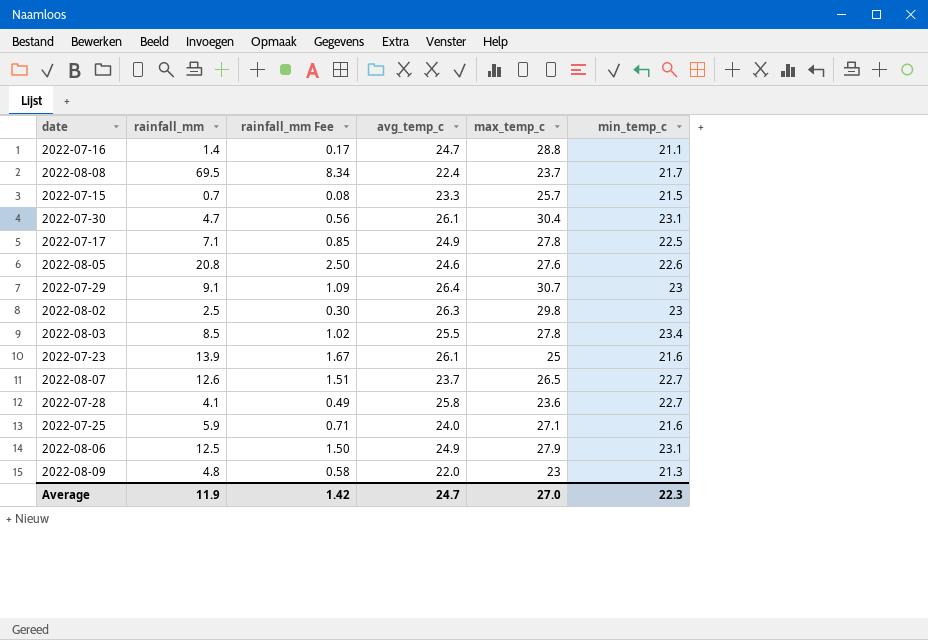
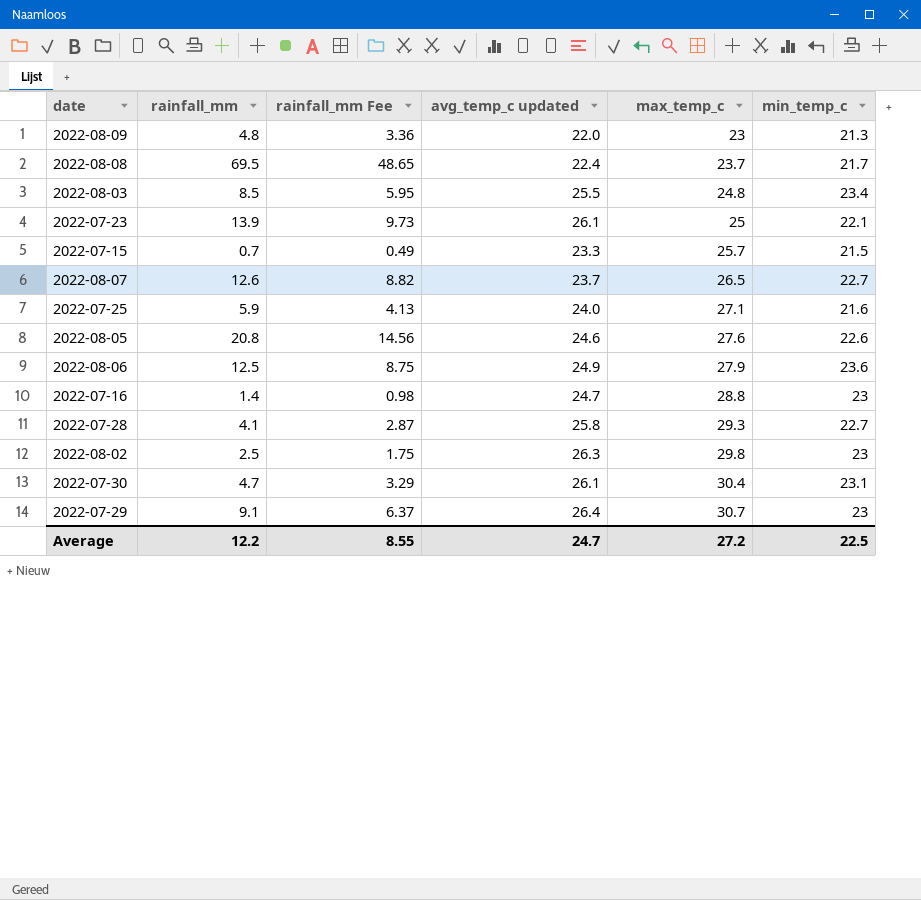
row order: none -> max_temp_c ascending
column rainfall_mm Fee | formula: [rainfall_mm] * 0.12 -> [rainfall_mm] * 0.7
column name: avg_temp_c -> avg_temp_c updated
row 2022-07-17: 7.1 | 0.85 | 24.9 | 27.8 | 22.5 -> none
2022-08-03 | max_temp_c: 27.8 -> 24.8
2022-07-23 | min_temp_c: 21.6 -> 22.1
2022-08-06 | min_temp_c: 23.1 -> 23.6
2022-07-16 | min_temp_c: 21.1 -> 23
2022-07-28 | max_temp_c: 23.6 -> 29.3
Average | rainfall_mm: 11.9 -> 12.2
Average | rainfall_mm Fee: 1.42 -> 8.55
Average | max_temp_c: 27.0 -> 27.2
Average | min_temp_c: 22.3 -> 22.5

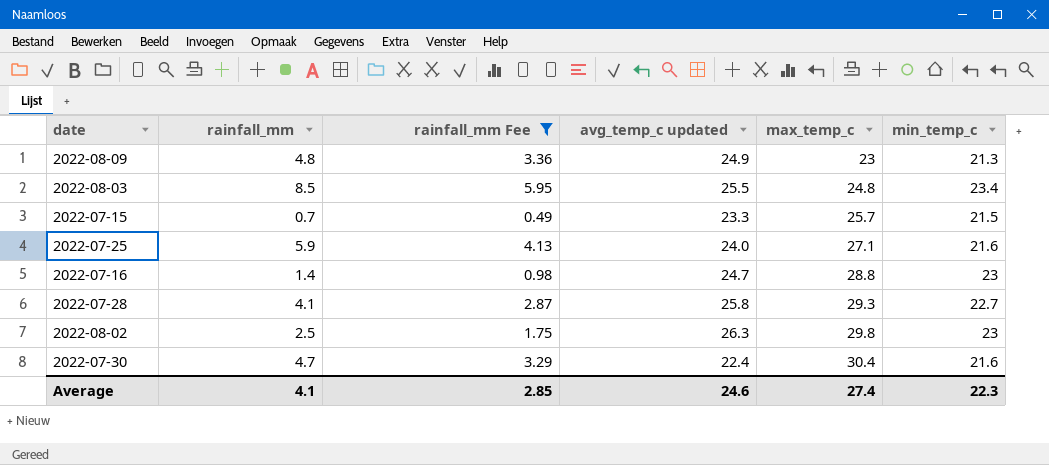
filter: none -> rainfall_mm Fee <= 5.95
2022-08-09 | avg_temp_c updated: 22.0 -> 24.9
2022-07-30 | avg_temp_c updated: 26.1 -> 22.4
2022-07-30 | min_temp_c: 23.1 -> 21.6
Average | rainfall_mm: 12.2 -> 4.1
Average | rainfall_mm Fee: 8.55 -> 2.85
Average | avg_temp_c updated: 24.7 -> 24.6
Average | max_temp_c: 27.2 -> 27.4
Average | min_temp_c: 22.5 -> 22.3

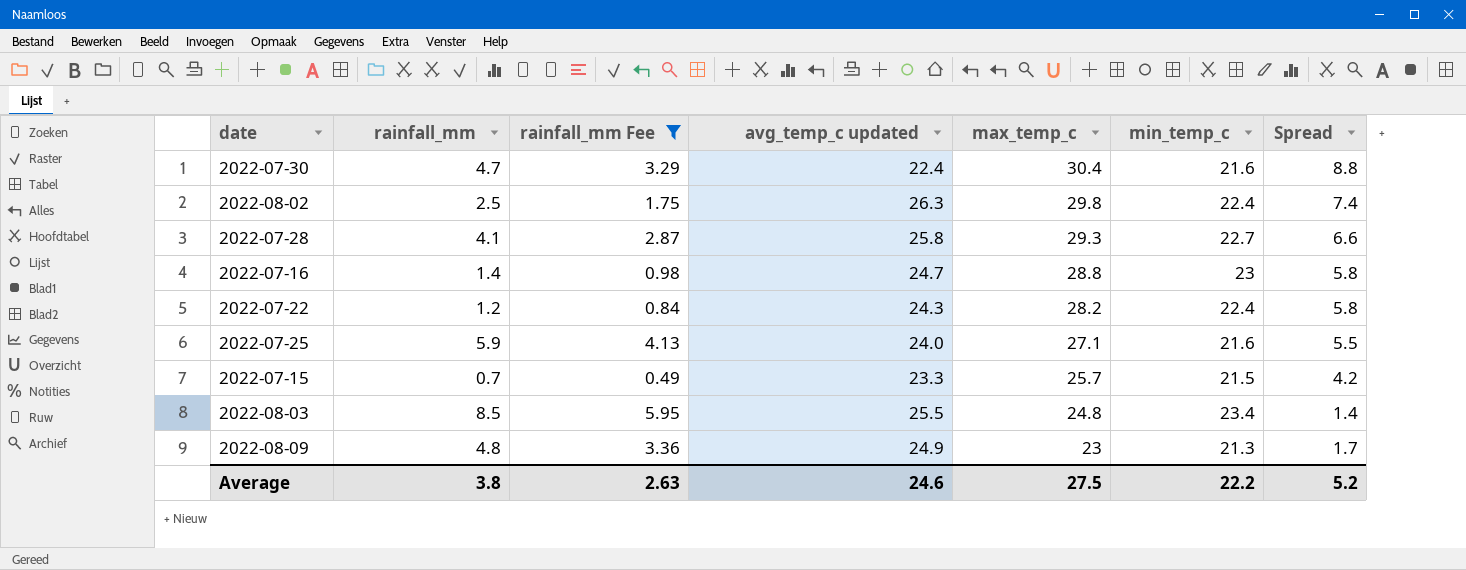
row order: max_temp_c ascending -> max_temp_c descending
column Spread | formula: none -> [max_temp_c] - [min_temp_c]
2022-08-02 | min_temp_c: 23 -> 22.4
row 2022-07-22: none -> 1.2 | 0.84 | 24.3 | 28.2 | 22.4 | 5.8
Average | rainfall_mm: 4.1 -> 3.8
Average | rainfall_mm Fee: 2.85 -> 2.63
Average | max_temp_c: 27.4 -> 27.5
Average | min_temp_c: 22.3 -> 22.2

